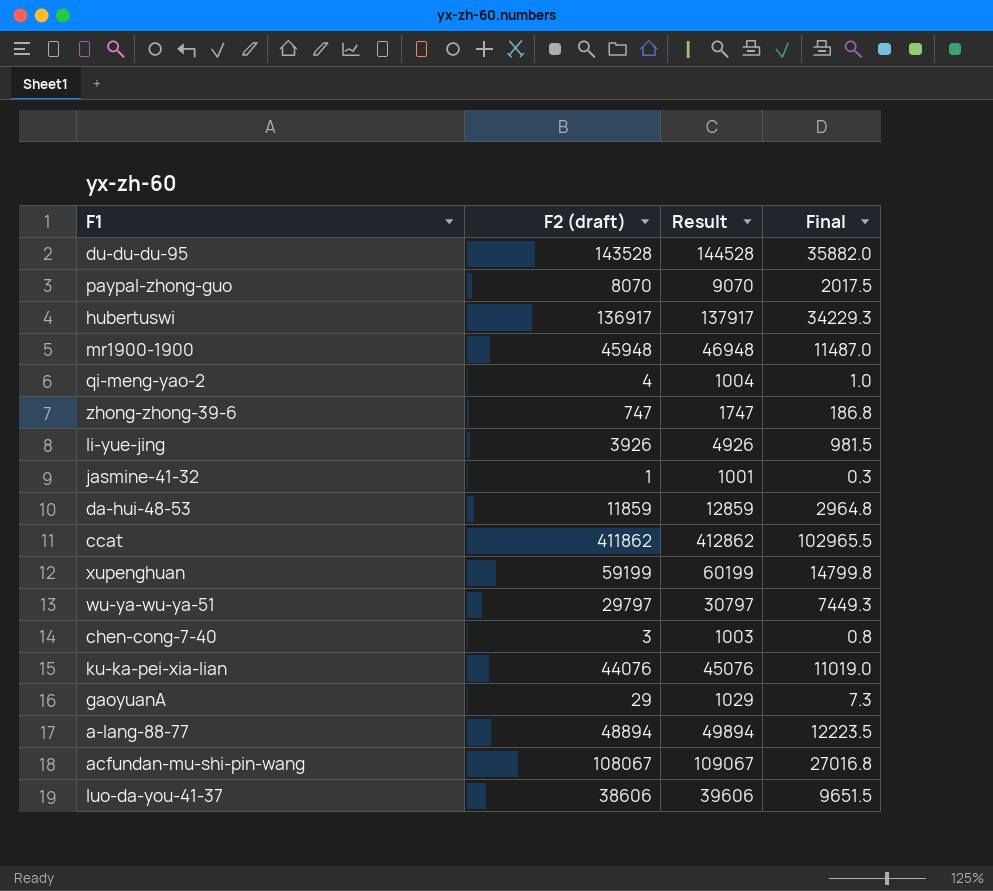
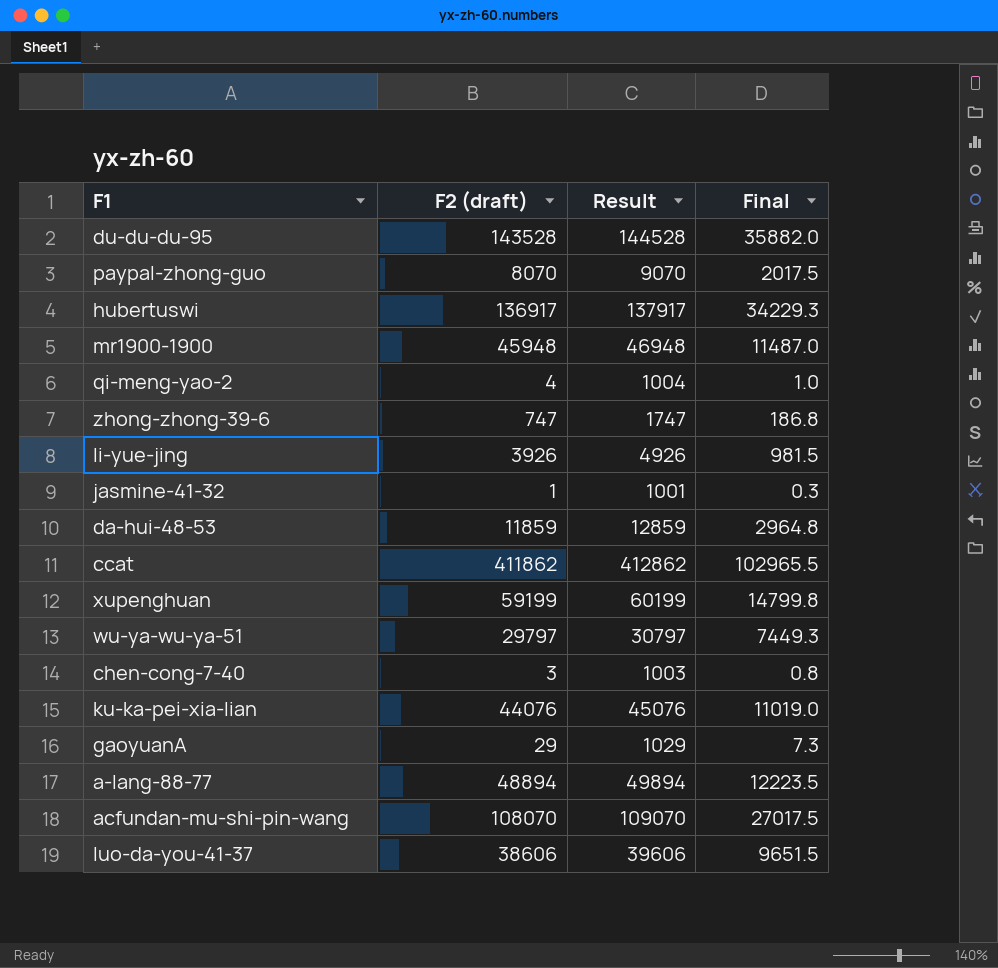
acfundan-mu-shi-pin-wang | F2 (draft): 108067 -> 108070
acfundan-mu-shi-pin-wang | Result: 109067 -> 109070
acfundan-mu-shi-pin-wang | Final: 27016.8 -> 27017.5

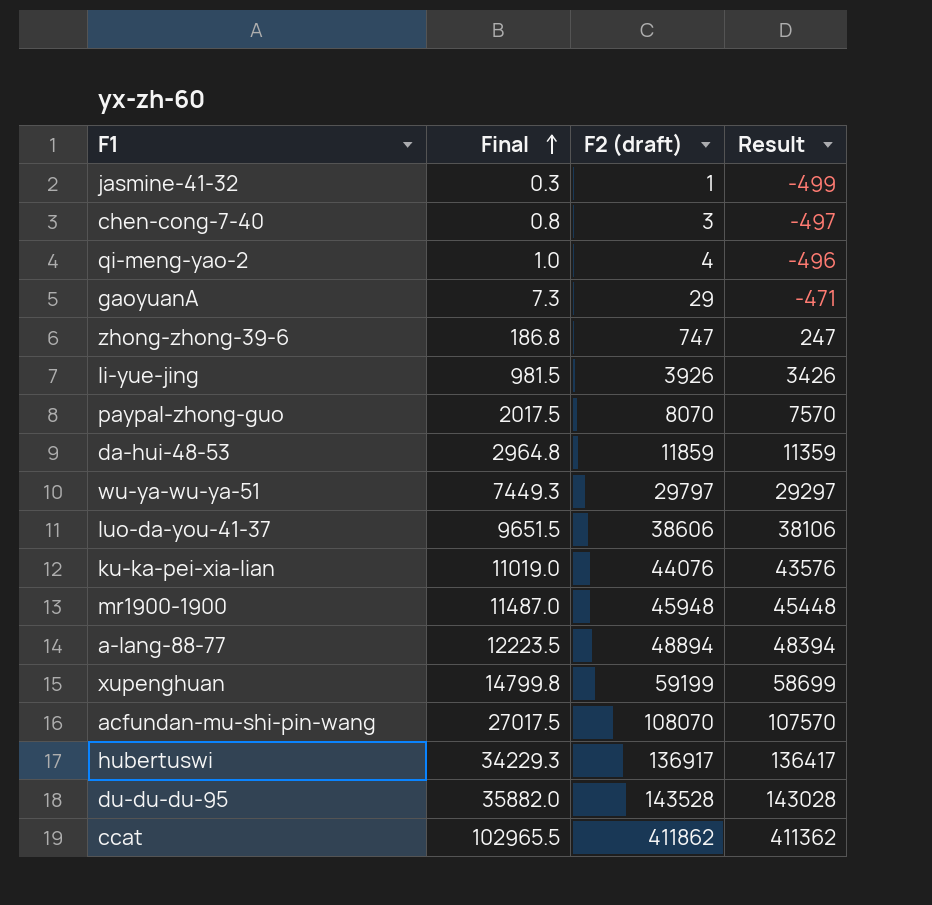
row order: none -> Final ascending
column Final | position: 4 -> 2
column Result | formula: [F2 (draft)] + 1000 -> [F2 (draft)] - 500

